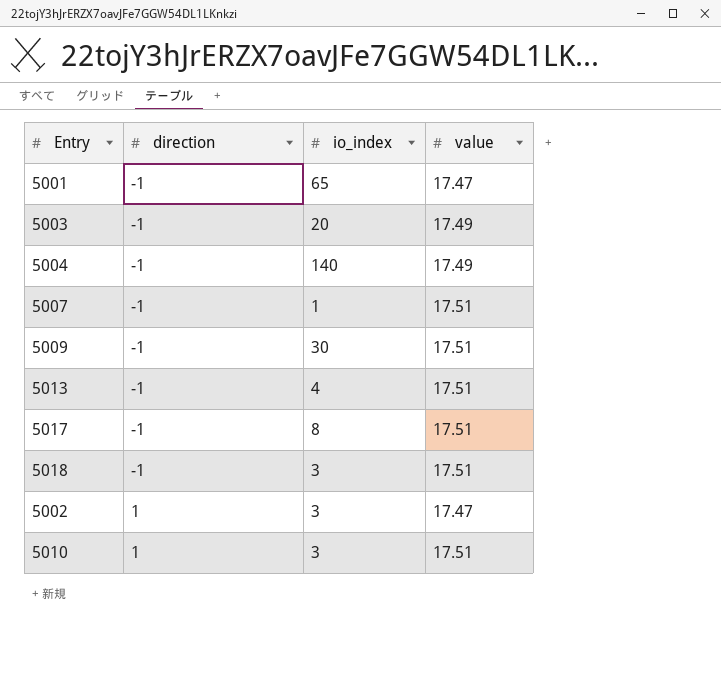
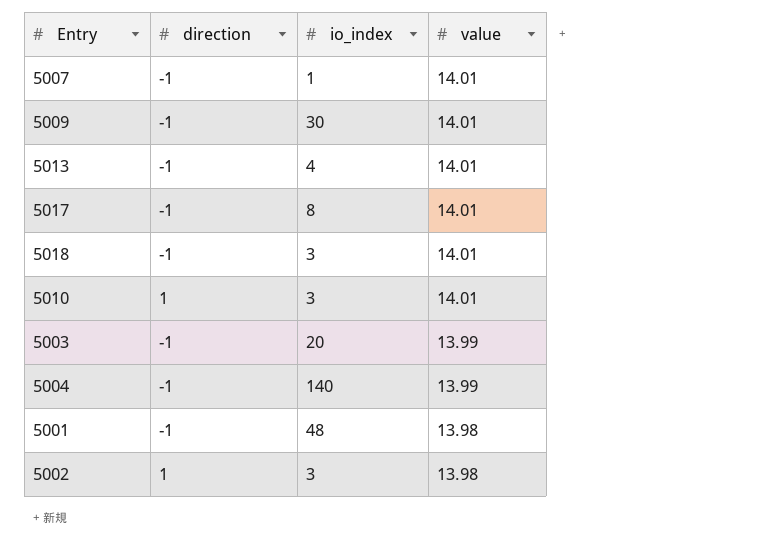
row order: direction ascending -> value descending
5007 | value: 17.51 -> 14.01
5009 | value: 17.51 -> 14.01
5013 | value: 17.51 -> 14.01
5017 | value: 17.51 -> 14.01
5018 | value: 17.51 -> 14.01
5010 | value: 17.51 -> 14.01
5003 | value: 17.49 -> 13.99
5004 | value: 17.49 -> 13.99
5001 | io_index: 65 -> 48
5001 | value: 17.47 -> 13.98
5002 | value: 17.47 -> 13.98

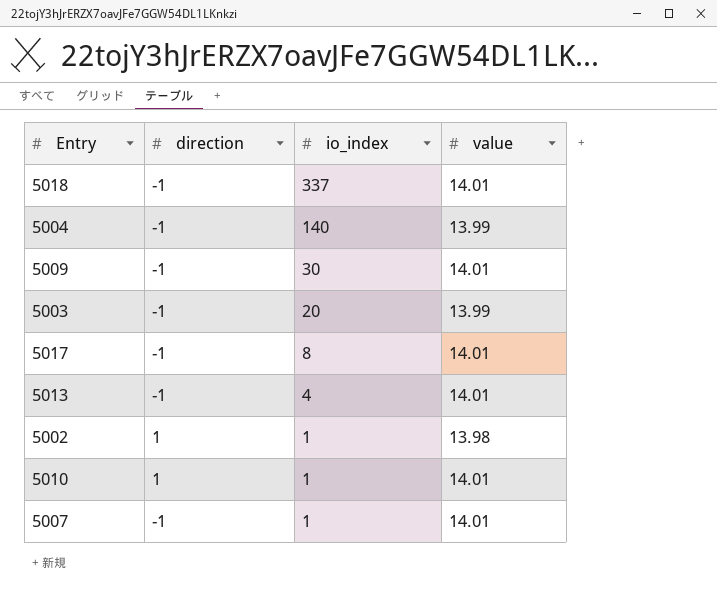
row order: value descending -> io_index descending
row 5001: -1 | 48 | 13.98 -> none
5018 | io_index: 3 -> 337
5002 | io_index: 3 -> 1
5010 | io_index: 3 -> 1

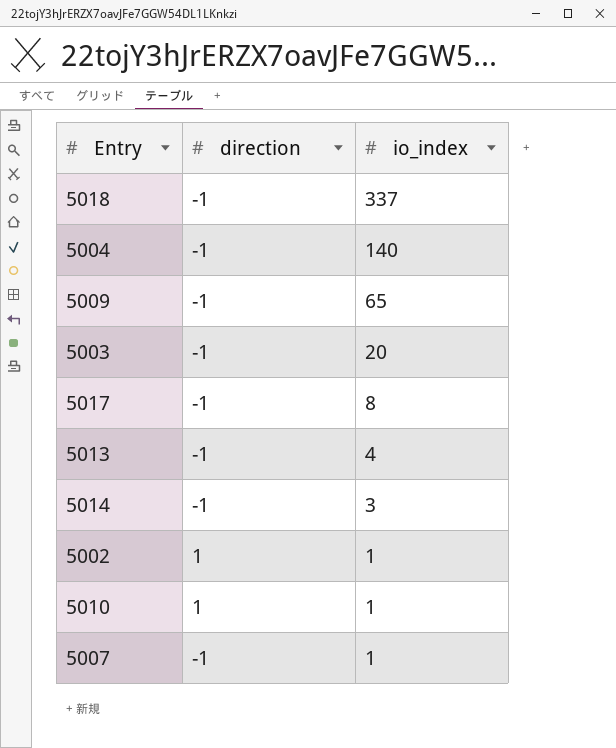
column value | position: 4 -> none
5009 | io_index: 30 -> 65
row 5014: none -> -1 | 3

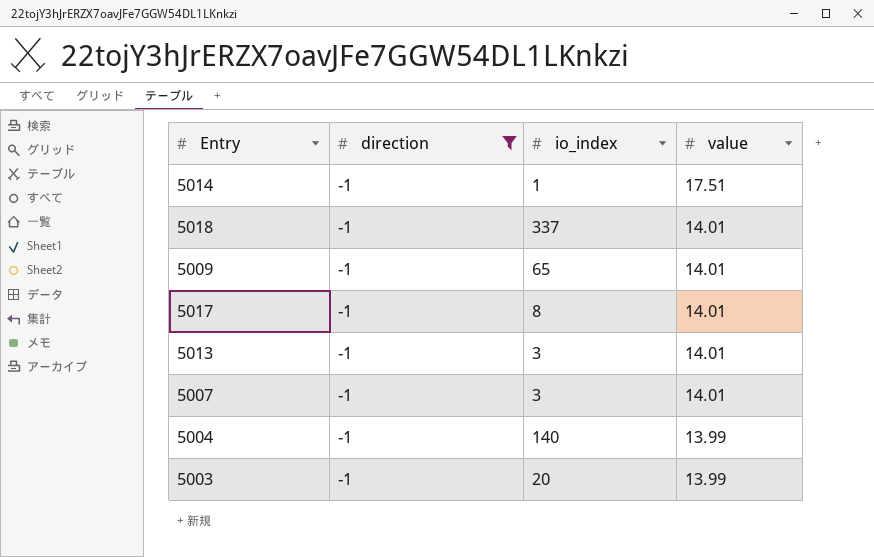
filter: none -> direction = -1
row order: io_index descending -> value descending
column value | position: none -> 4
5014 | io_index: 3 -> 1
5013 | io_index: 4 -> 3
5007 | io_index: 1 -> 3

